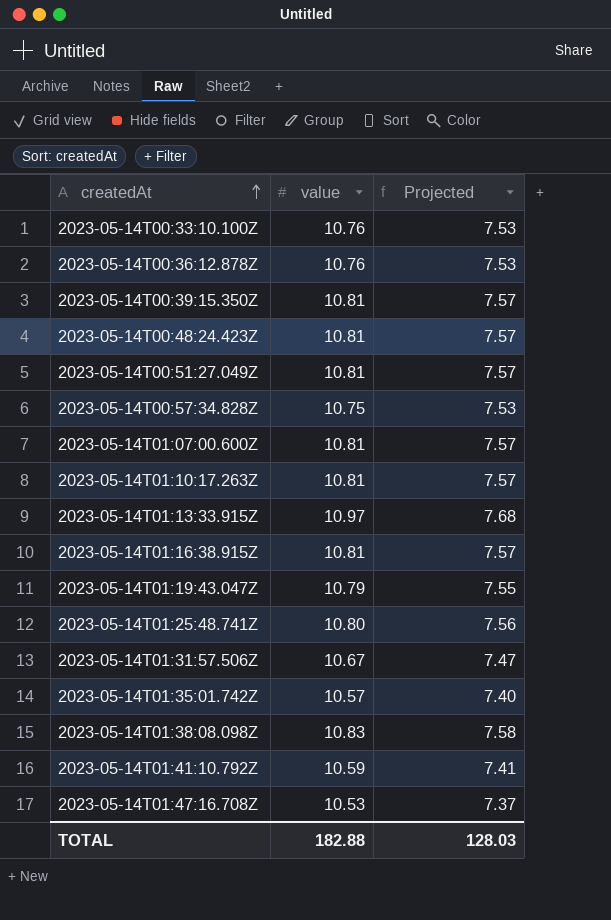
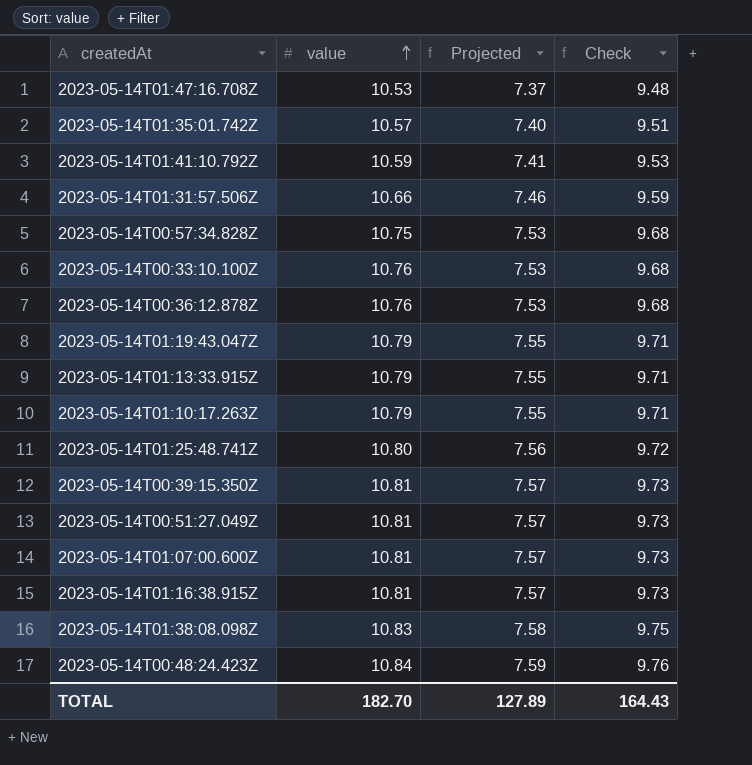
row order: createdAt ascending -> value ascending
column Check | formula: none -> [value] * 0.9
2023-05-14T01:31:57.506Z | value: 10.67 -> 10.66
2023-05-14T01:31:57.506Z | Projected: 7.47 -> 7.46
2023-05-14T01:13:33.915Z | value: 10.97 -> 10.79
2023-05-14T01:13:33.915Z | Projected: 7.68 -> 7.55
2023-05-14T01:10:17.263Z | value: 10.81 -> 10.79
2023-05-14T01:10:17.263Z | Projected: 7.57 -> 7.55
2023-05-14T00:48:24.423Z | value: 10.81 -> 10.84
2023-05-14T00:48:24.423Z | Projected: 7.57 -> 7.59
TOTAL | value: 182.88 -> 182.70
TOTAL | Projected: 128.03 -> 127.89

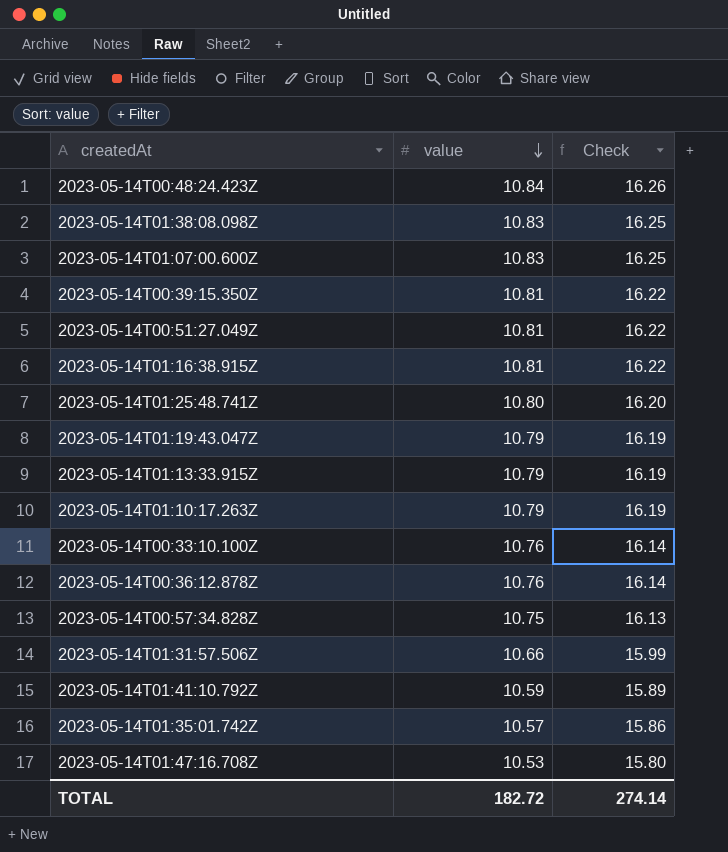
row order: value ascending -> value descending
column Projected | formula: [value] * 0.7 -> none
column Check | formula: [value] * 0.9 -> [value] * 1.5
2023-05-14T01:07:00.600Z | value: 10.81 -> 10.83
TOTAL | value: 182.70 -> 182.72
TOTAL | Check: 164.43 -> 274.14

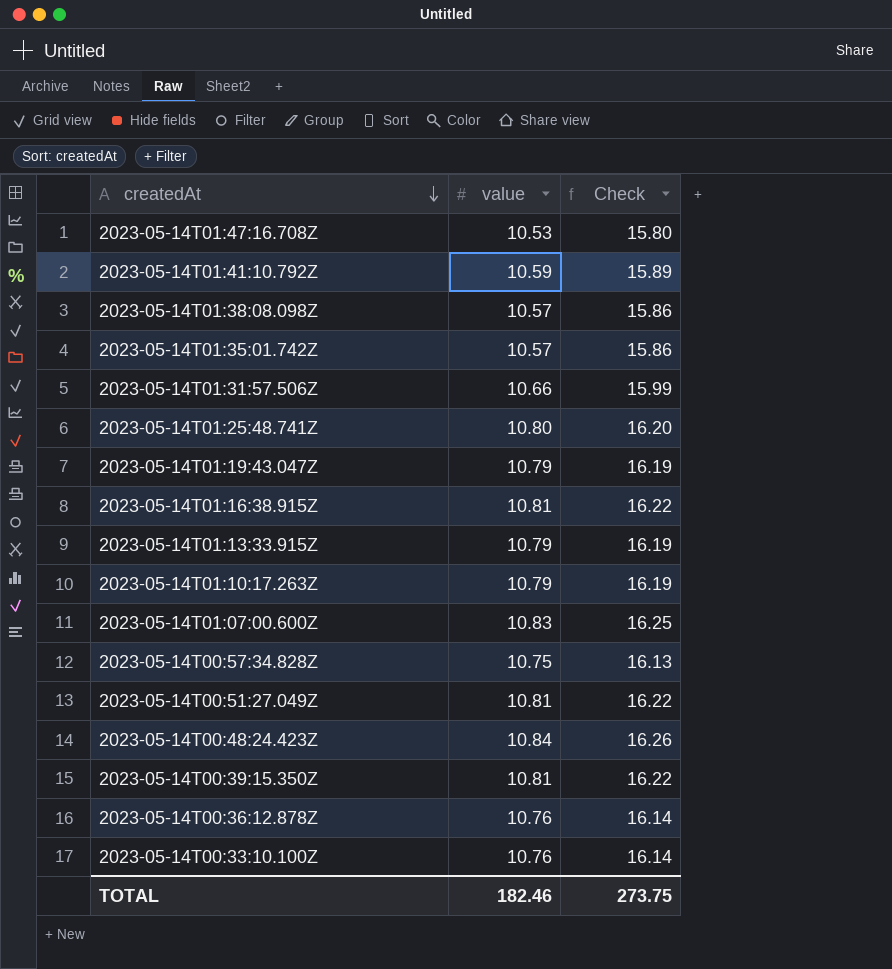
row order: value descending -> createdAt descending
2023-05-14T01:38:08.098Z | value: 10.83 -> 10.57
2023-05-14T01:38:08.098Z | Check: 16.25 -> 15.86
TOTAL | value: 182.72 -> 182.46
TOTAL | Check: 274.14 -> 273.75

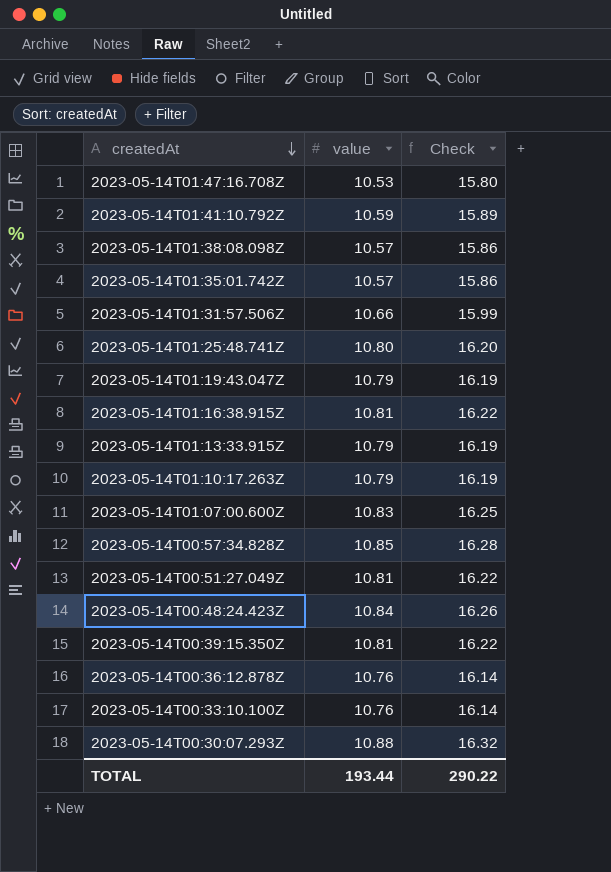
2023-05-14T00:57:34.828Z | value: 10.75 -> 10.85
2023-05-14T00:57:34.828Z | Check: 16.13 -> 16.28
row 2023-05-14T00:30:07.293Z: none -> 10.88 | 16.32
TOTAL | value: 182.46 -> 193.44
TOTAL | Check: 273.75 -> 290.22

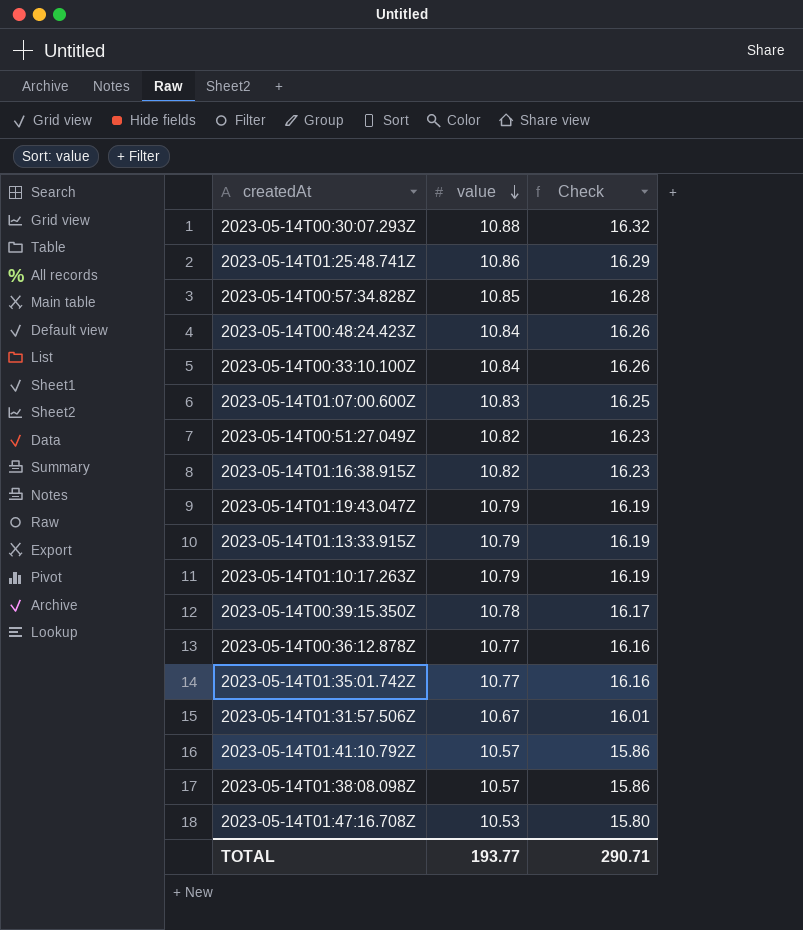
row order: createdAt descending -> value descending
2023-05-14T01:25:48.741Z | value: 10.80 -> 10.86
2023-05-14T01:25:48.741Z | Check: 16.20 -> 16.29
2023-05-14T00:33:10.100Z | value: 10.76 -> 10.84
2023-05-14T00:33:10.100Z | Check: 16.14 -> 16.26
2023-05-14T00:51:27.049Z | value: 10.81 -> 10.82
2023-05-14T00:51:27.049Z | Check: 16.22 -> 16.23
2023-05-14T01:16:38.915Z | value: 10.81 -> 10.82
2023-05-14T01:16:38.915Z | Check: 16.22 -> 16.23
2023-05-14T00:39:15.350Z | value: 10.81 -> 10.78
2023-05-14T00:39:15.350Z | Check: 16.22 -> 16.17
2023-05-14T00:36:12.878Z | value: 10.76 -> 10.77
2023-05-14T00:36:12.878Z | Check: 16.14 -> 16.16
2023-05-14T01:35:01.742Z | value: 10.57 -> 10.77
2023-05-14T01:35:01.742Z | Check: 15.86 -> 16.16
2023-05-14T01:31:57.506Z | value: 10.66 -> 10.67
2023-05-14T01:31:57.506Z | Check: 15.99 -> 16.01
2023-05-14T01:41:10.792Z | value: 10.59 -> 10.57
2023-05-14T01:41:10.792Z | Check: 15.89 -> 15.86
TOTAL | value: 193.44 -> 193.77
TOTAL | Check: 290.22 -> 290.71

